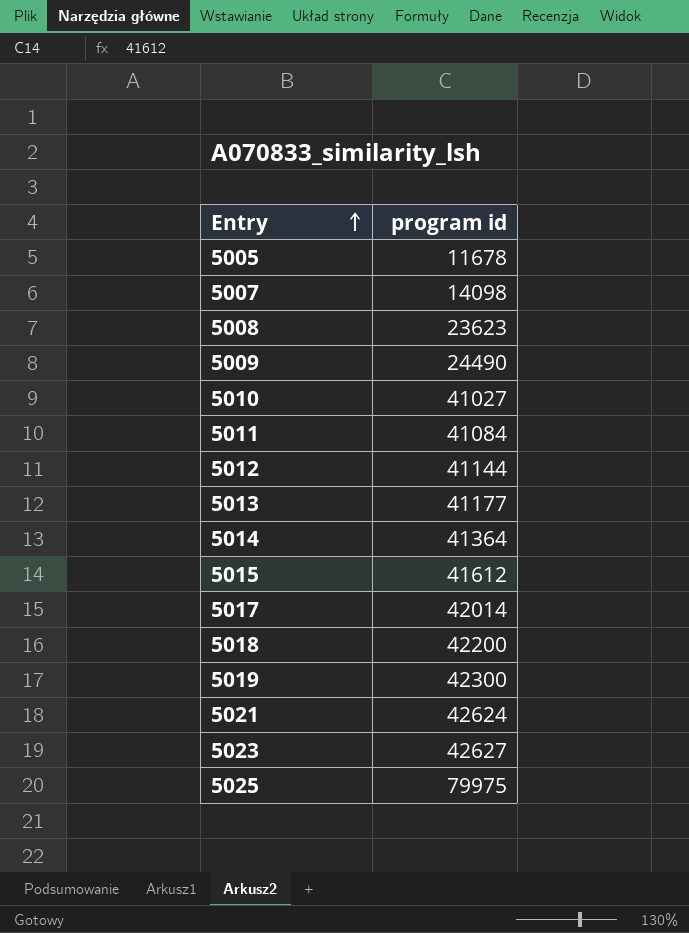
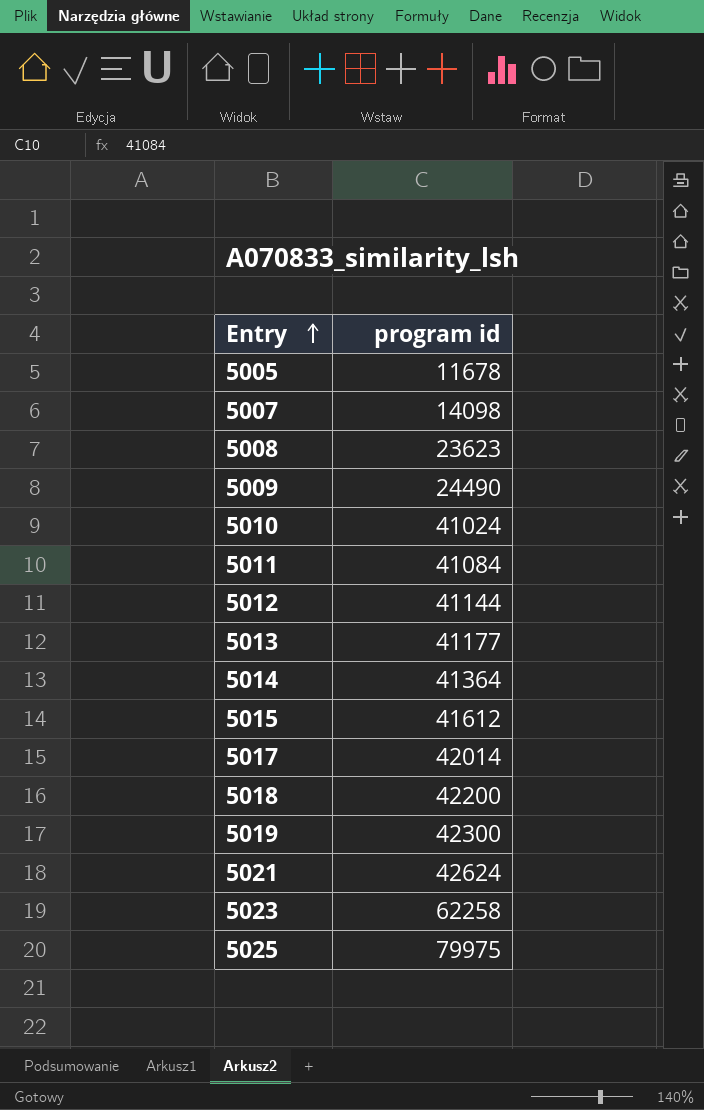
5010 | program id: 41027 -> 41024
5023 | program id: 42627 -> 62258

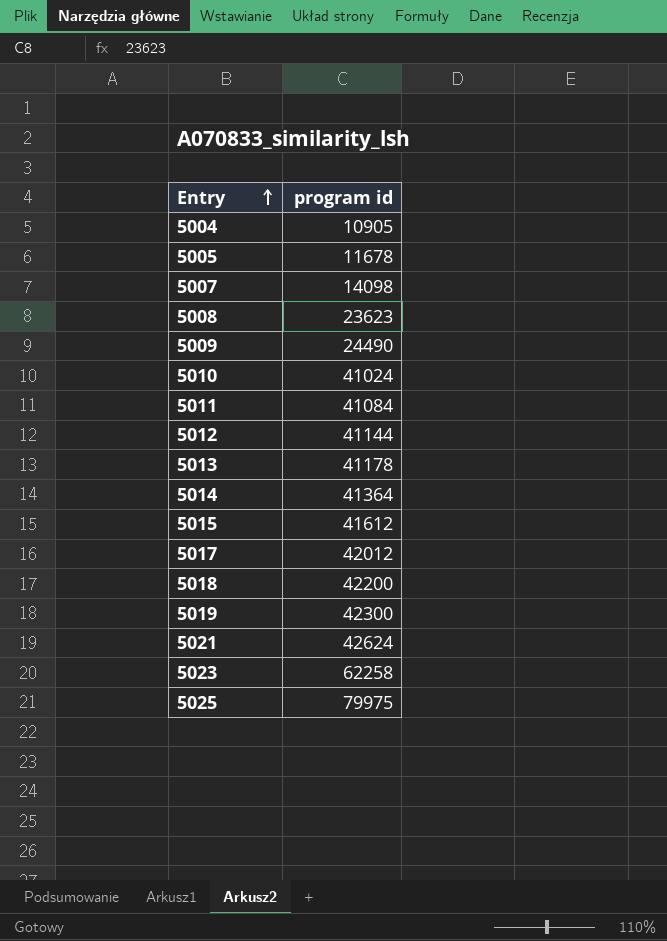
row 5004: none -> 10905
5013 | program id: 41177 -> 41178
5017 | program id: 42014 -> 42012

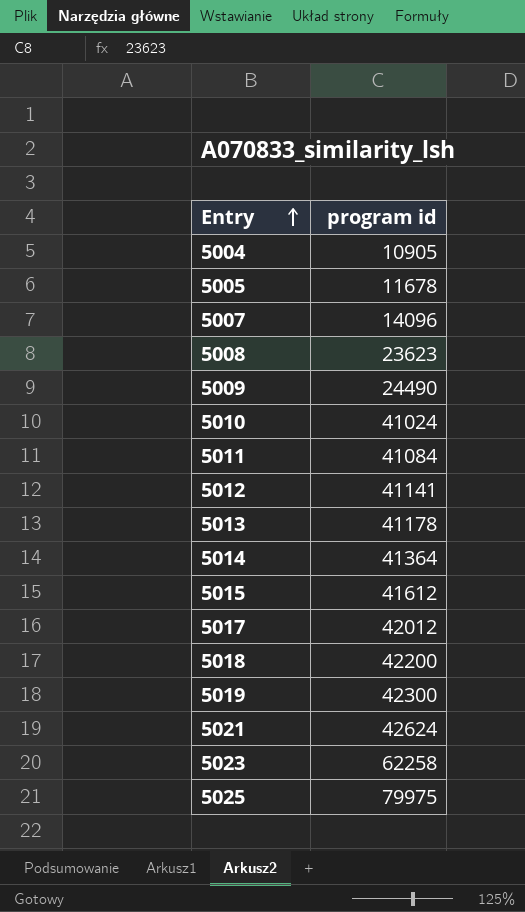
5007 | program id: 14098 -> 14096
5012 | program id: 41144 -> 41141

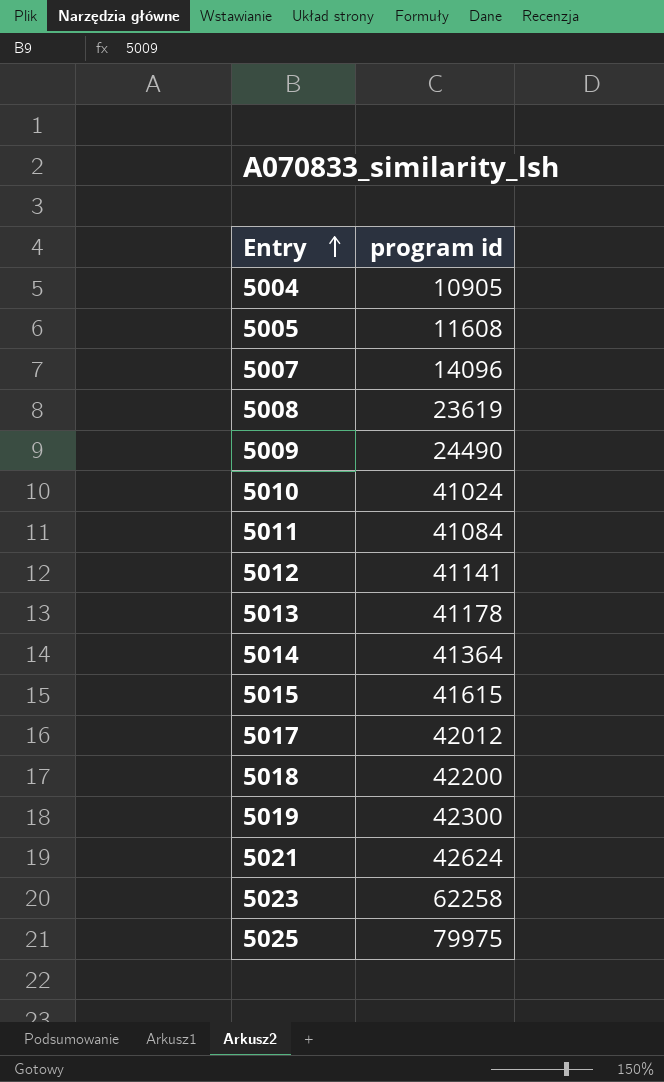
5005 | program id: 11678 -> 11608
5008 | program id: 23623 -> 23619
5015 | program id: 41612 -> 41615

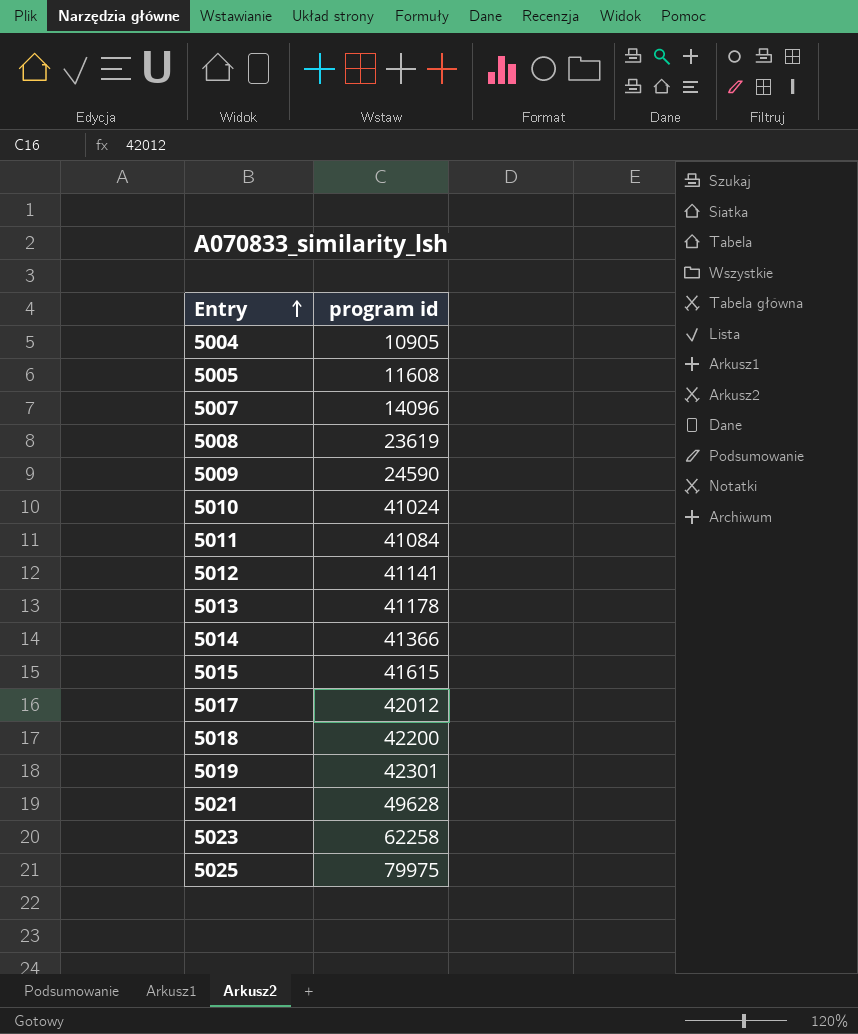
5009 | program id: 24490 -> 24590
5014 | program id: 41364 -> 41366
5019 | program id: 42300 -> 42301
5021 | program id: 42624 -> 49628

